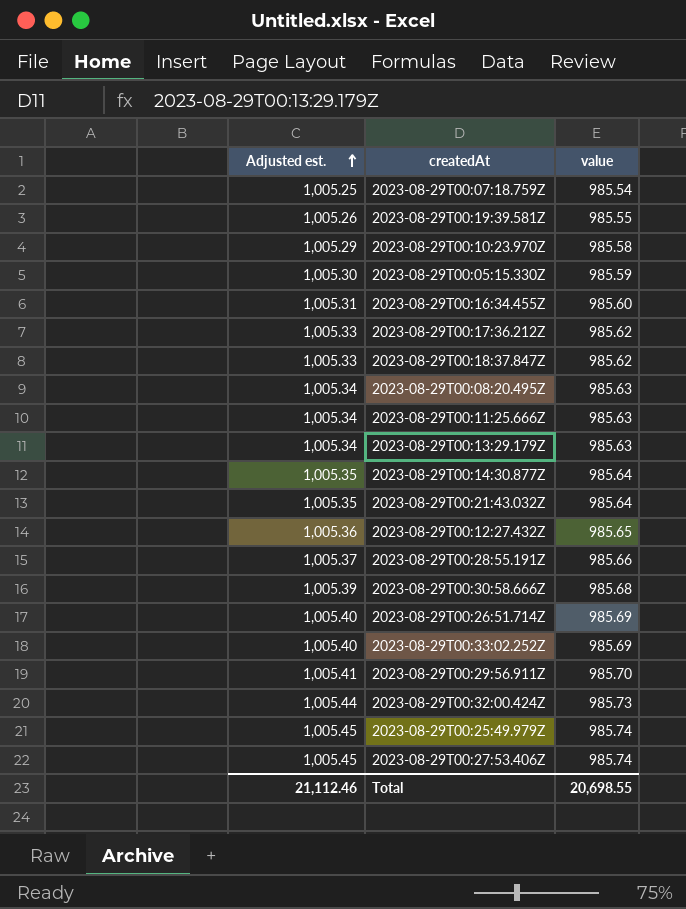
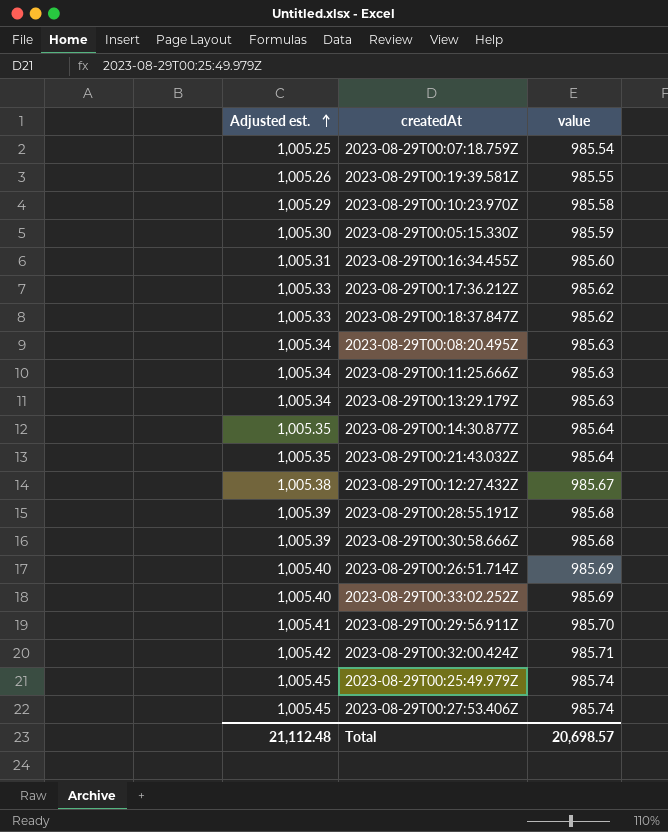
2023-08-29T00:12:27.432Z | Adjusted est.: 1,005.36 -> 1,005.38
2023-08-29T00:12:27.432Z | value: 985.65 -> 985.67
2023-08-29T00:28:55.191Z | Adjusted est.: 1,005.37 -> 1,005.39
2023-08-29T00:28:55.191Z | value: 985.66 -> 985.68
2023-08-29T00:32:00.424Z | Adjusted est.: 1,005.44 -> 1,005.42
2023-08-29T00:32:00.424Z | value: 985.73 -> 985.71
Total | Adjusted est.: 21,112.46 -> 21,112.48
Total | value: 20,698.55 -> 20,698.57

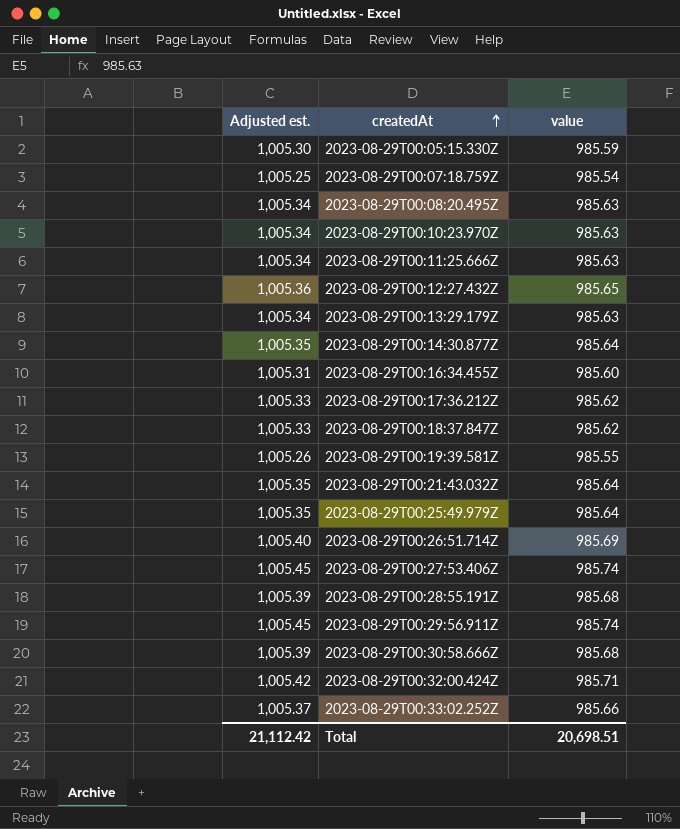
row order: Adjusted est. ascending -> createdAt ascending
2023-08-29T00:10:23.970Z | Adjusted est.: 1,005.29 -> 1,005.34
2023-08-29T00:10:23.970Z | value: 985.58 -> 985.63
2023-08-29T00:12:27.432Z | Adjusted est.: 1,005.38 -> 1,005.36
2023-08-29T00:12:27.432Z | value: 985.67 -> 985.65
2023-08-29T00:25:49.979Z | Adjusted est.: 1,005.45 -> 1,005.35
2023-08-29T00:25:49.979Z | value: 985.74 -> 985.64
2023-08-29T00:29:56.911Z | Adjusted est.: 1,005.41 -> 1,005.45
2023-08-29T00:29:56.911Z | value: 985.70 -> 985.74
2023-08-29T00:33:02.252Z | Adjusted est.: 1,005.40 -> 1,005.37
2023-08-29T00:33:02.252Z | value: 985.69 -> 985.66
Total | Adjusted est.: 21,112.48 -> 21,112.42
Total | value: 20,698.57 -> 20,698.51

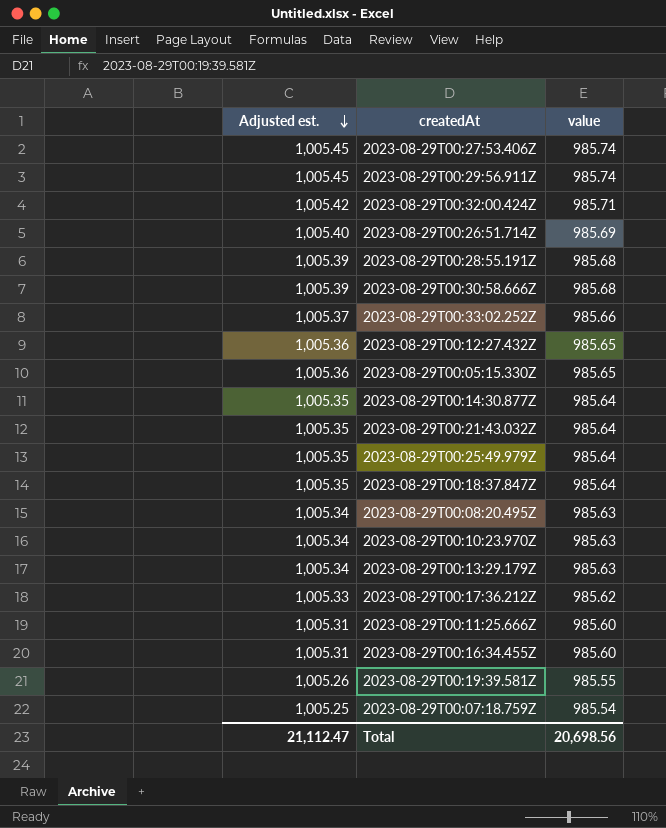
row order: createdAt ascending -> Adjusted est. descending
2023-08-29T00:05:15.330Z | Adjusted est.: 1,005.30 -> 1,005.36
2023-08-29T00:05:15.330Z | value: 985.59 -> 985.65
2023-08-29T00:18:37.847Z | Adjusted est.: 1,005.33 -> 1,005.35
2023-08-29T00:18:37.847Z | value: 985.62 -> 985.64
2023-08-29T00:11:25.666Z | Adjusted est.: 1,005.34 -> 1,005.31
2023-08-29T00:11:25.666Z | value: 985.63 -> 985.60
Total | Adjusted est.: 21,112.42 -> 21,112.47
Total | value: 20,698.51 -> 20,698.56

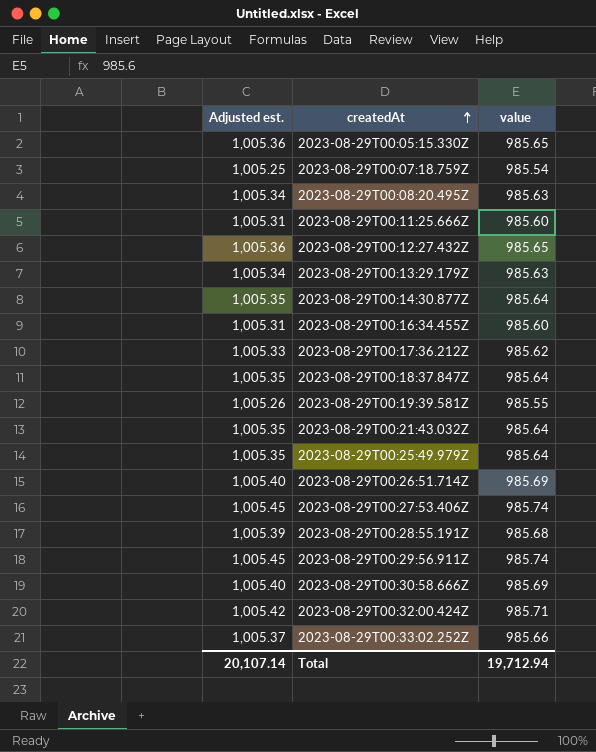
row order: Adjusted est. descending -> createdAt ascending
row 2023-08-29T00:10:23.970Z: 1,005.34 | 985.63 -> none
2023-08-29T00:30:58.666Z | Adjusted est.: 1,005.39 -> 1,005.40
2023-08-29T00:30:58.666Z | value: 985.68 -> 985.69
Total | Adjusted est.: 21,112.47 -> 20,107.14
Total | value: 20,698.56 -> 19,712.94

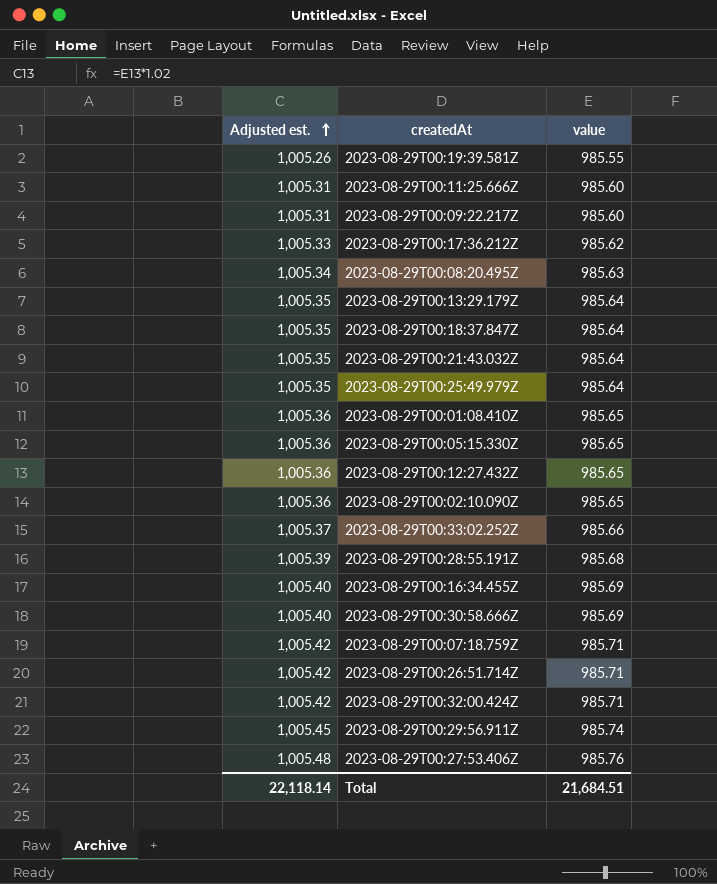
row order: createdAt ascending -> Adjusted est. ascending
row 2023-08-29T00:14:30.877Z: 1,005.35 | 985.64 -> none
row 2023-08-29T00:09:22.217Z: none -> 1,005.31 | 985.60
2023-08-29T00:13:29.179Z | Adjusted est.: 1,005.34 -> 1,005.35
2023-08-29T00:13:29.179Z | value: 985.63 -> 985.64
row 2023-08-29T00:01:08.410Z: none -> 1,005.36 | 985.65
row 2023-08-29T00:02:10.090Z: none -> 1,005.36 | 985.65
2023-08-29T00:16:34.455Z | Adjusted est.: 1,005.31 -> 1,005.40
2023-08-29T00:16:34.455Z | value: 985.60 -> 985.69
2023-08-29T00:07:18.759Z | Adjusted est.: 1,005.25 -> 1,005.42
2023-08-29T00:07:18.759Z | value: 985.54 -> 985.71
2023-08-29T00:26:51.714Z | Adjusted est.: 1,005.40 -> 1,005.42
2023-08-29T00:26:51.714Z | value: 985.69 -> 985.71
2023-08-29T00:27:53.406Z | Adjusted est.: 1,005.45 -> 1,005.48
2023-08-29T00:27:53.406Z | value: 985.74 -> 985.76
Total | Adjusted est.: 20,107.14 -> 22,118.14
Total | value: 19,712.94 -> 21,684.51

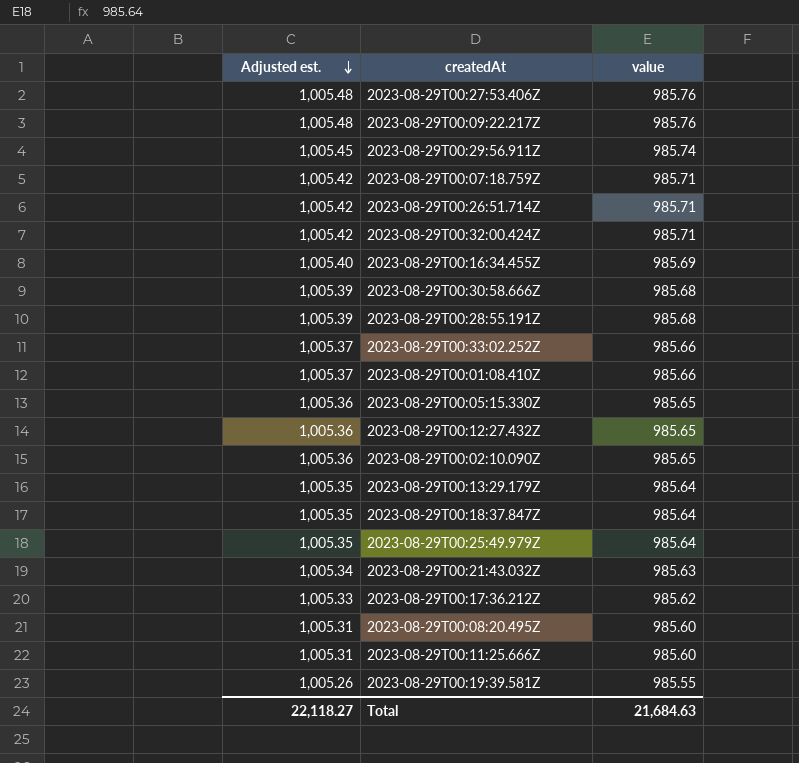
row order: Adjusted est. ascending -> Adjusted est. descending
2023-08-29T00:09:22.217Z | Adjusted est.: 1,005.31 -> 1,005.48
2023-08-29T00:09:22.217Z | value: 985.60 -> 985.76
2023-08-29T00:30:58.666Z | Adjusted est.: 1,005.40 -> 1,005.39
2023-08-29T00:30:58.666Z | value: 985.69 -> 985.68
2023-08-29T00:01:08.410Z | Adjusted est.: 1,005.36 -> 1,005.37
2023-08-29T00:01:08.410Z | value: 985.65 -> 985.66
2023-08-29T00:21:43.032Z | Adjusted est.: 1,005.35 -> 1,005.34
2023-08-29T00:21:43.032Z | value: 985.64 -> 985.63
2023-08-29T00:08:20.495Z | Adjusted est.: 1,005.34 -> 1,005.31
2023-08-29T00:08:20.495Z | value: 985.63 -> 985.60
Total | Adjusted est.: 22,118.14 -> 22,118.27
Total | value: 21,684.51 -> 21,684.63

